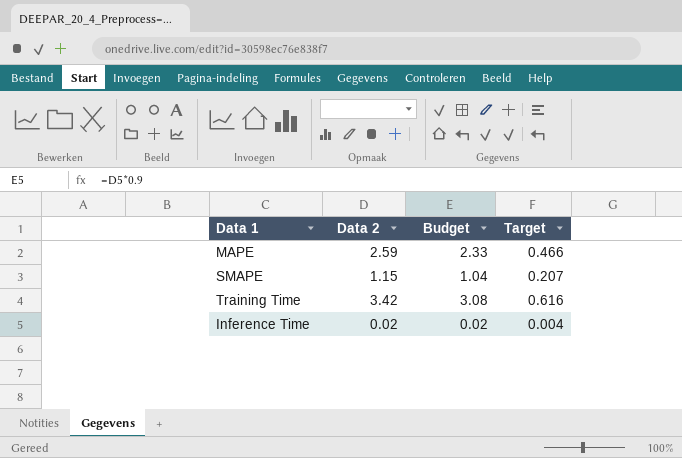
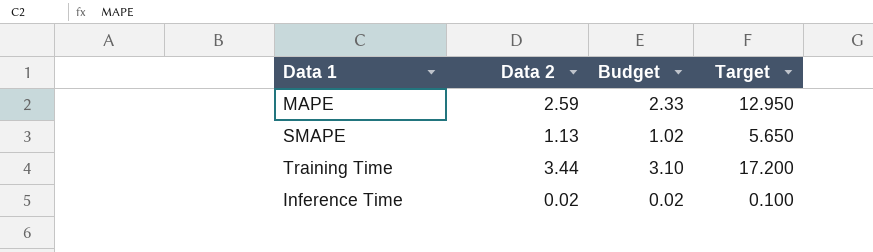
column Target | formula: [Data 2] * 0.18 -> [Data 2] * 5
SMAPE | Data 2: 1.15 -> 1.13
SMAPE | Budget: 1.04 -> 1.02
Training Time | Data 2: 3.42 -> 3.44
Training Time | Budget: 3.08 -> 3.10

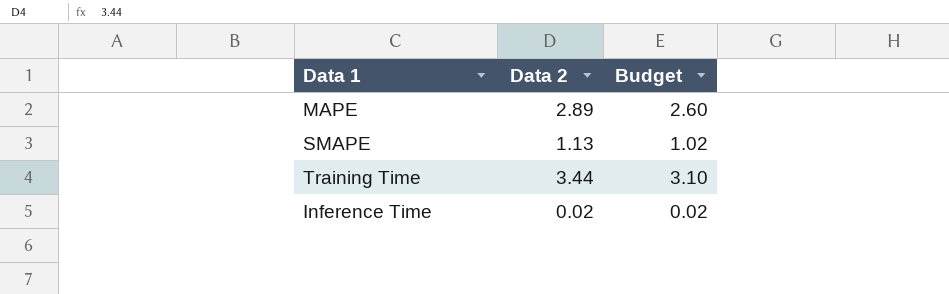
column Target | formula: [Data 2] * 5 -> none
MAPE | Data 2: 2.59 -> 2.89
MAPE | Budget: 2.33 -> 2.60

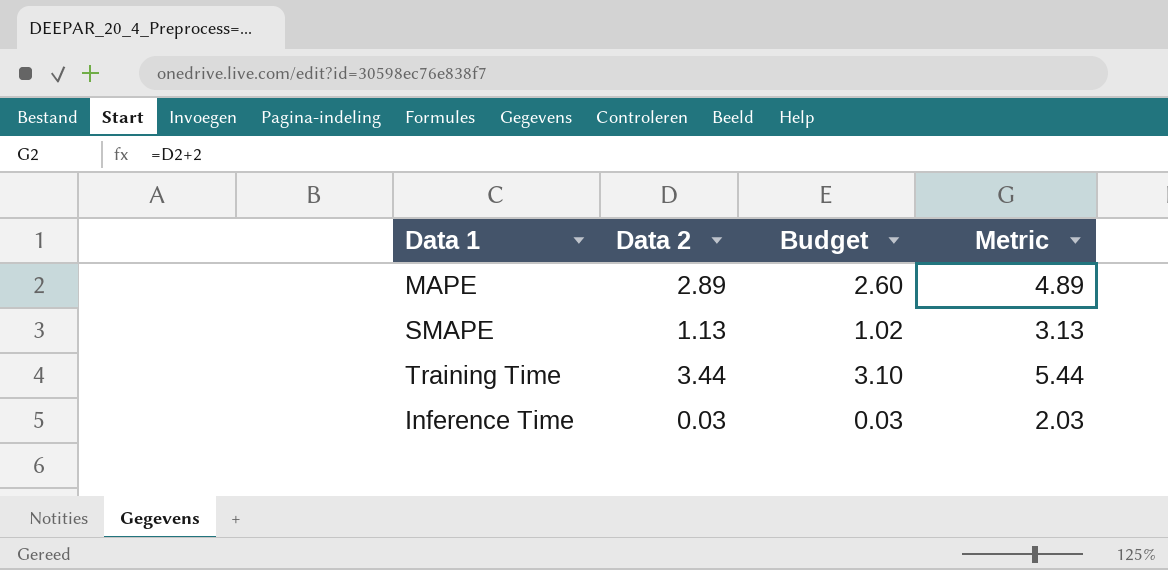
column Metric | formula: none -> [Data 2] + 2
Inference Time | Data 2: 0.02 -> 0.03
Inference Time | Budget: 0.02 -> 0.03

